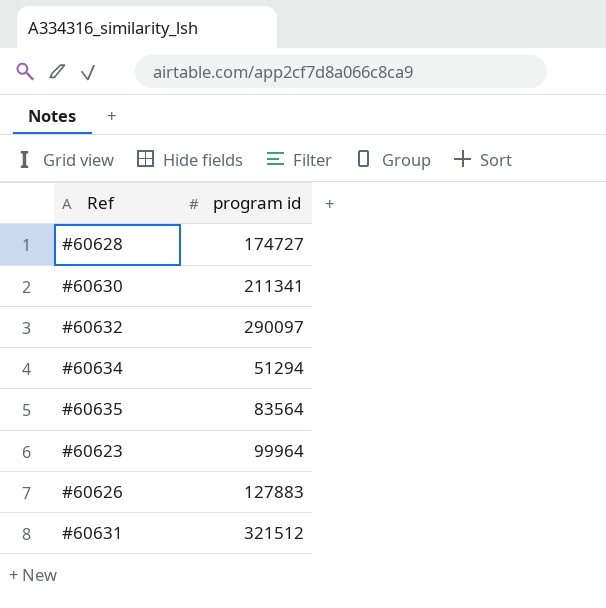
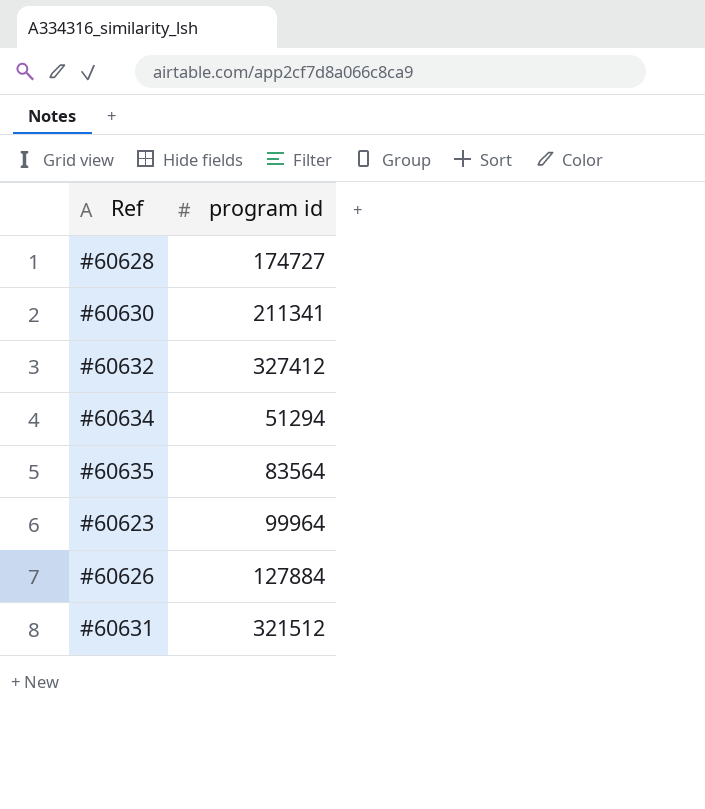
#60632 | program id: 290097 -> 327412
#60626 | program id: 127883 -> 127884

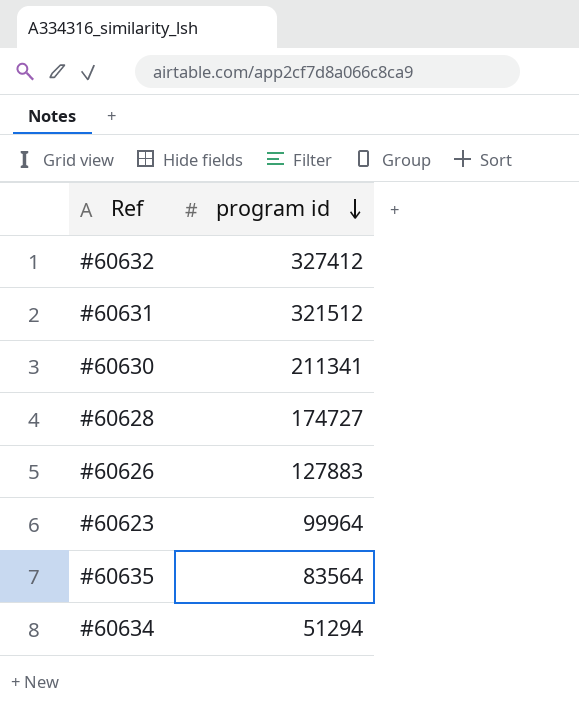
row order: none -> program id descending
#60626 | program id: 127884 -> 127883

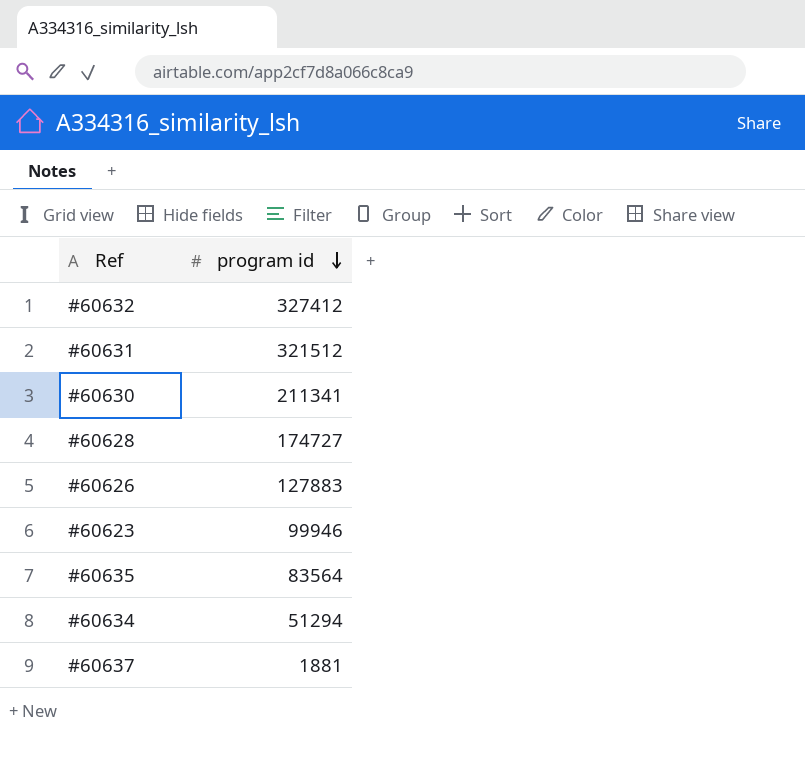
#60623 | program id: 99964 -> 99946
row #60637: none -> 1881

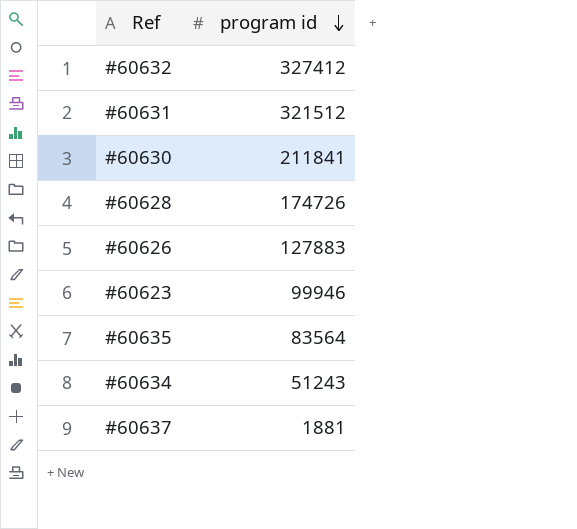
#60630 | program id: 211341 -> 211841
#60628 | program id: 174727 -> 174726
#60634 | program id: 51294 -> 51243

